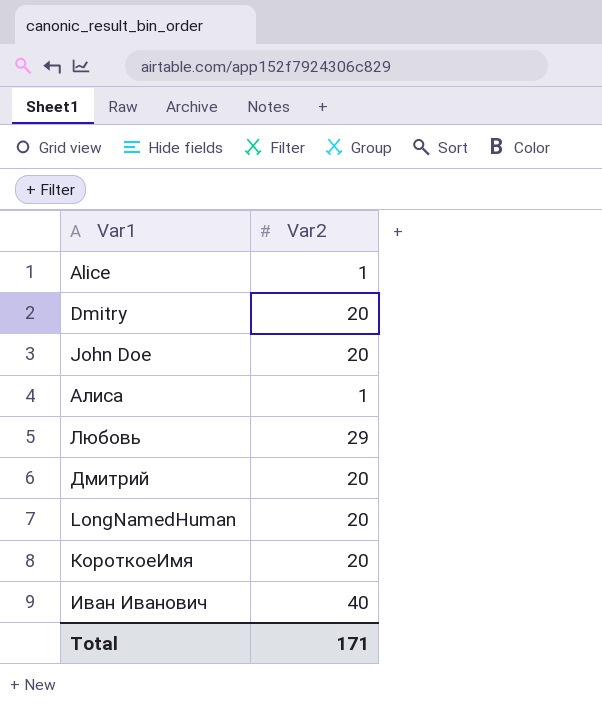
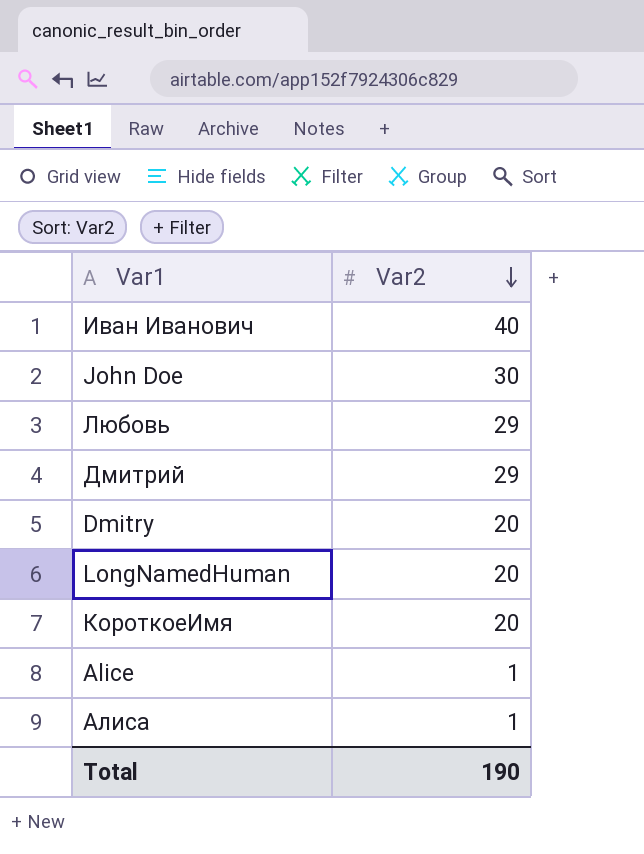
row order: none -> Var2 descending
John Doe | Var2: 20 -> 30
Дмитрий | Var2: 20 -> 29
Total | Var2: 171 -> 190

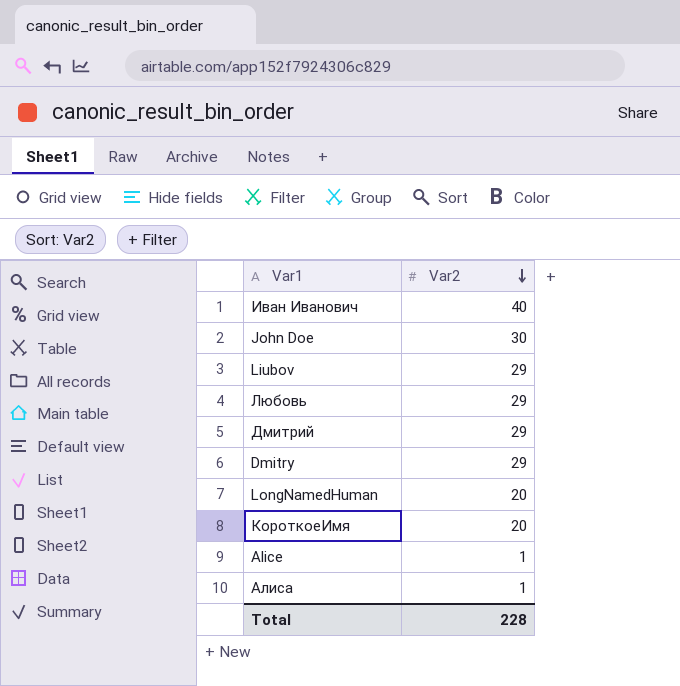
row Liubov: none -> 29
Dmitry | Var2: 20 -> 29
Total | Var2: 190 -> 228

